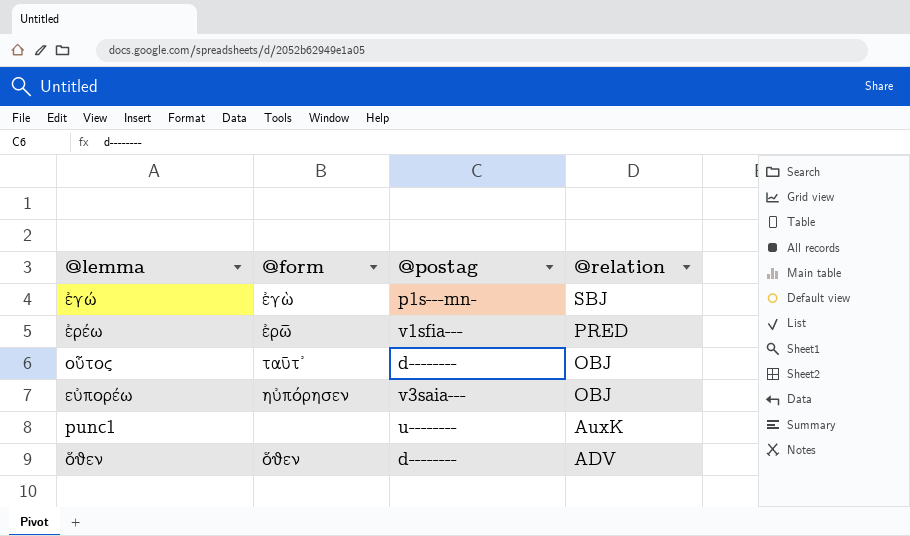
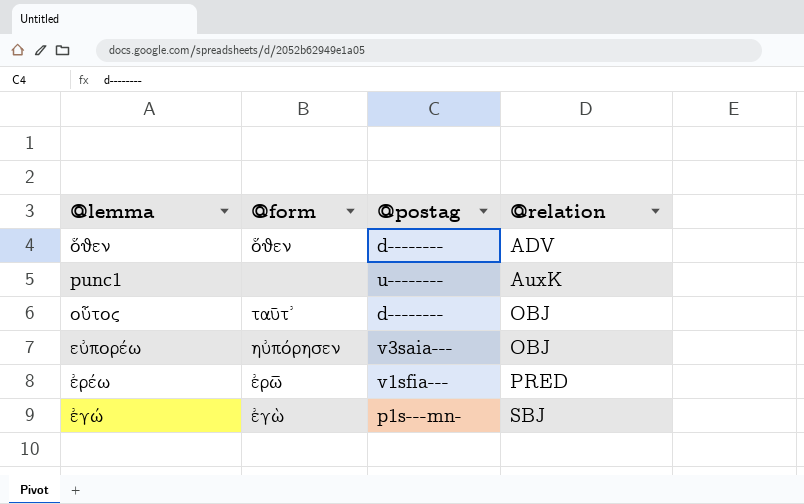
row order: @relation descending -> @relation ascending

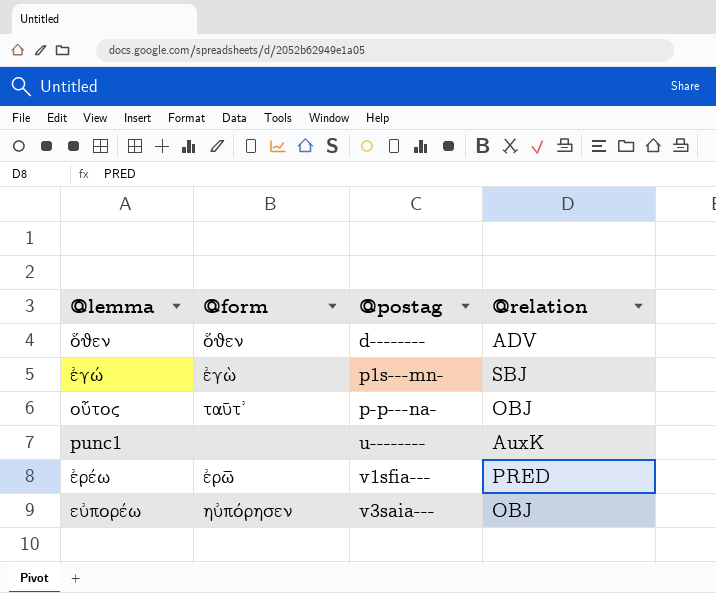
row order: @relation ascending -> @postag ascending
οὗτος | @postag: d-------- -> p-p---na-

